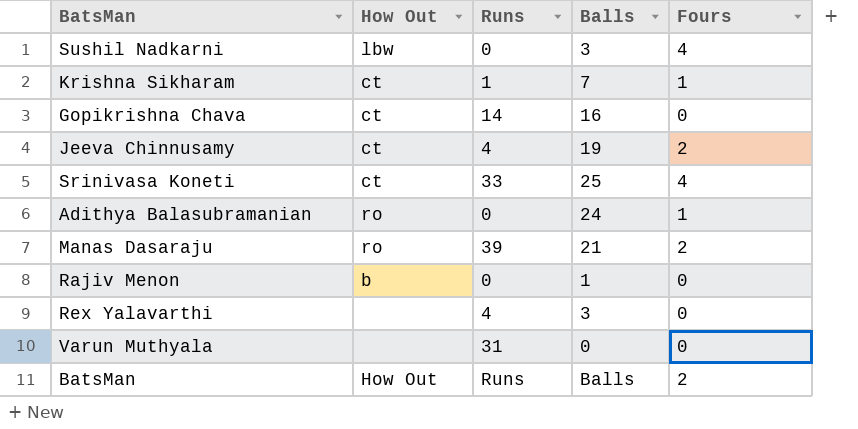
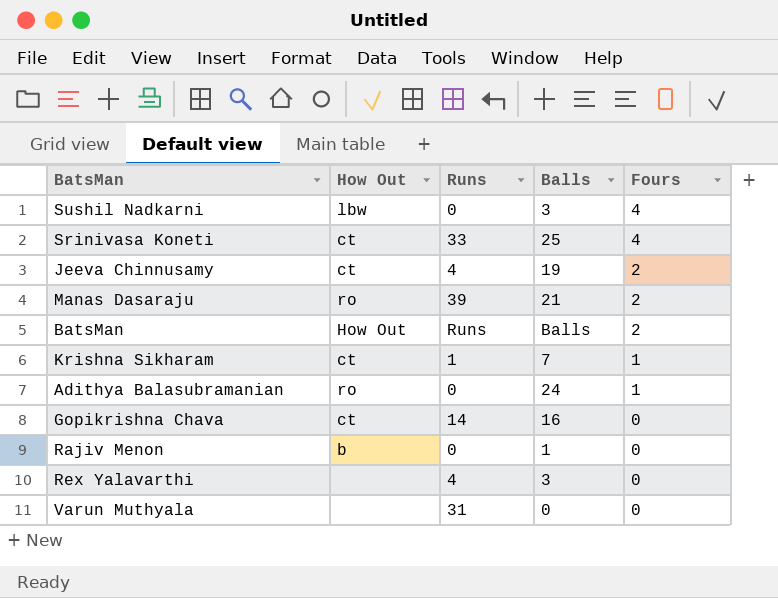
row order: none -> Fours descending

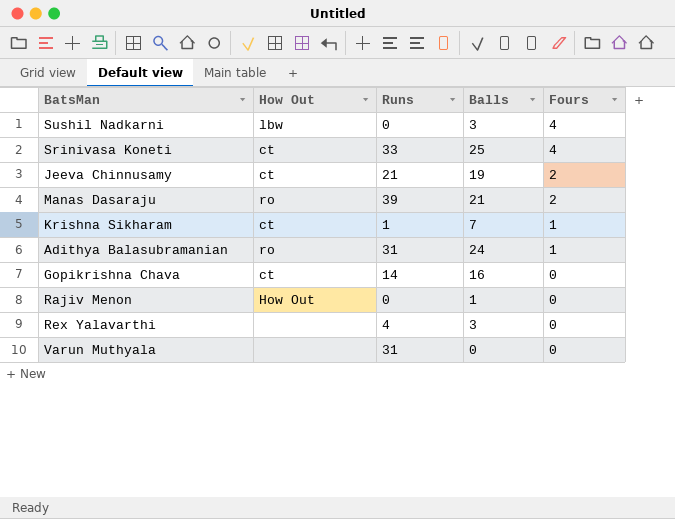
row BatsMan: How Out | Runs | Balls | 2 -> none
Jeeva Chinnusamy | Runs: 4 -> 21
Adithya Balasubramanian | Runs: 0 -> 31
Rajiv Menon | How Out: b -> How Out

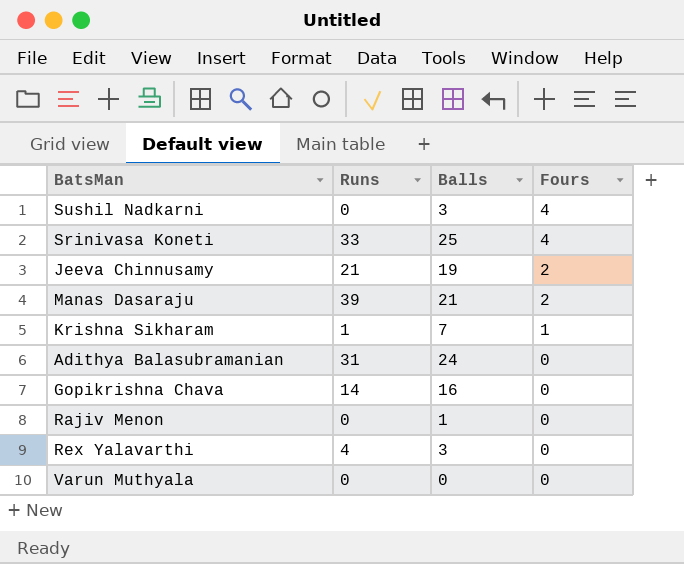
column How Out | position: 2 -> none
Adithya Balasubramanian | Fours: 1 -> 0
Varun Muthyala | Runs: 31 -> 0

